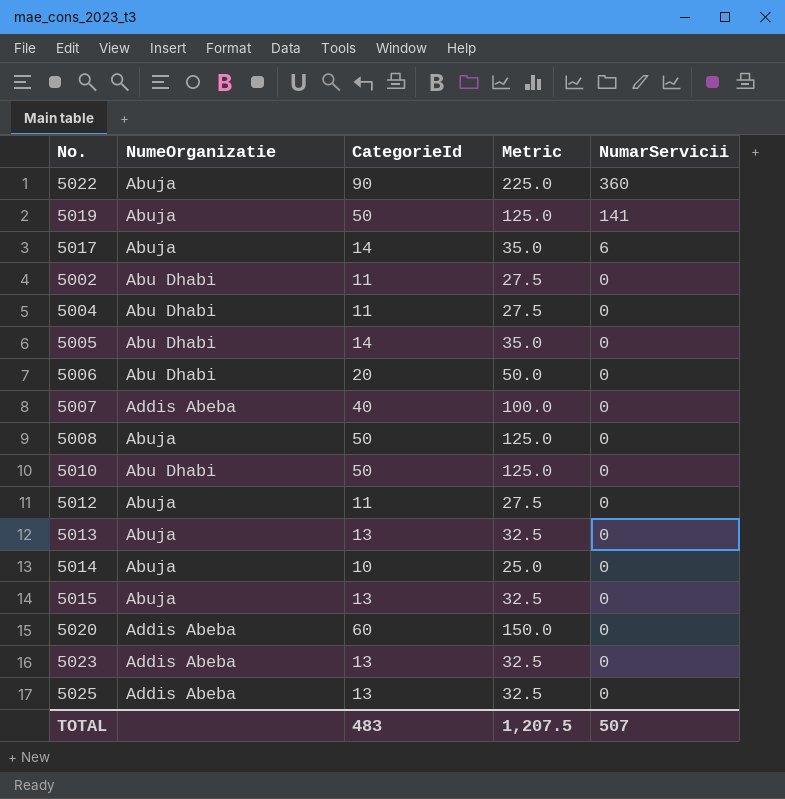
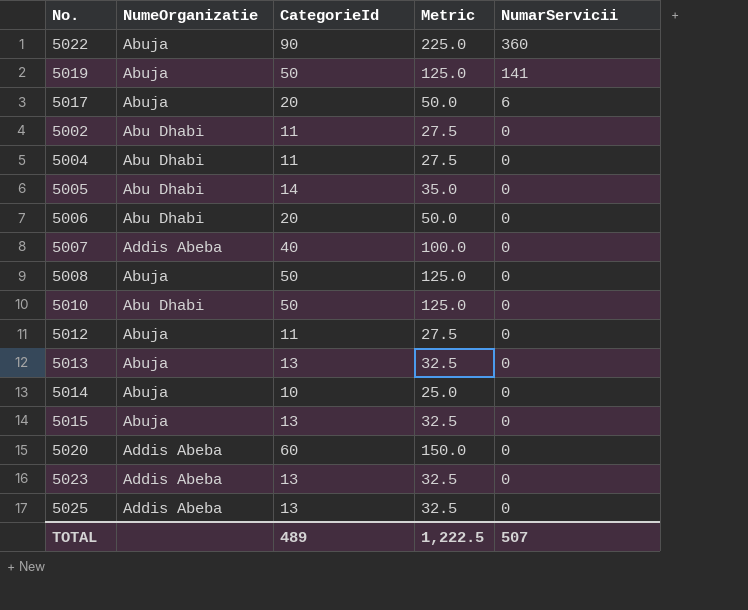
5017 | CategorieId: 14 -> 20
5017 | Metric: 35.0 -> 50.0
TOTAL | CategorieId: 483 -> 489
TOTAL | Metric: 1,207.5 -> 1,222.5

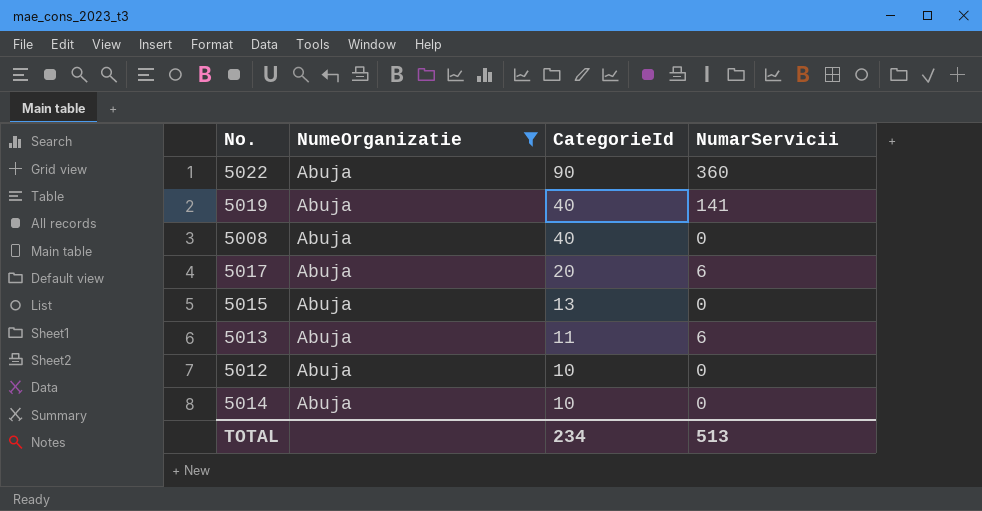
filter: none -> NumeOrganizatie = Abuja
row order: NumarServicii descending -> CategorieId descending
column Metric | formula: [CategorieId] * 2.5 -> none
5019 | CategorieId: 50 -> 40
5008 | CategorieId: 50 -> 40
5013 | CategorieId: 13 -> 11
5013 | NumarServicii: 0 -> 6
5012 | CategorieId: 11 -> 10
TOTAL | CategorieId: 489 -> 234
TOTAL | NumarServicii: 507 -> 513

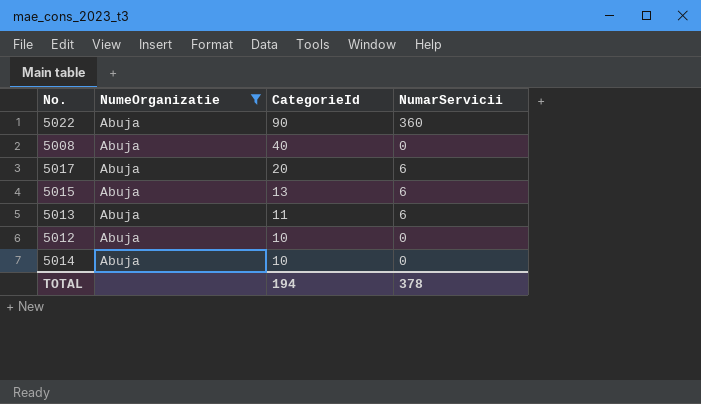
row 5019: Abuja | 40 | 141 -> none
5015 | NumarServicii: 0 -> 6
TOTAL | CategorieId: 234 -> 194
TOTAL | NumarServicii: 513 -> 378

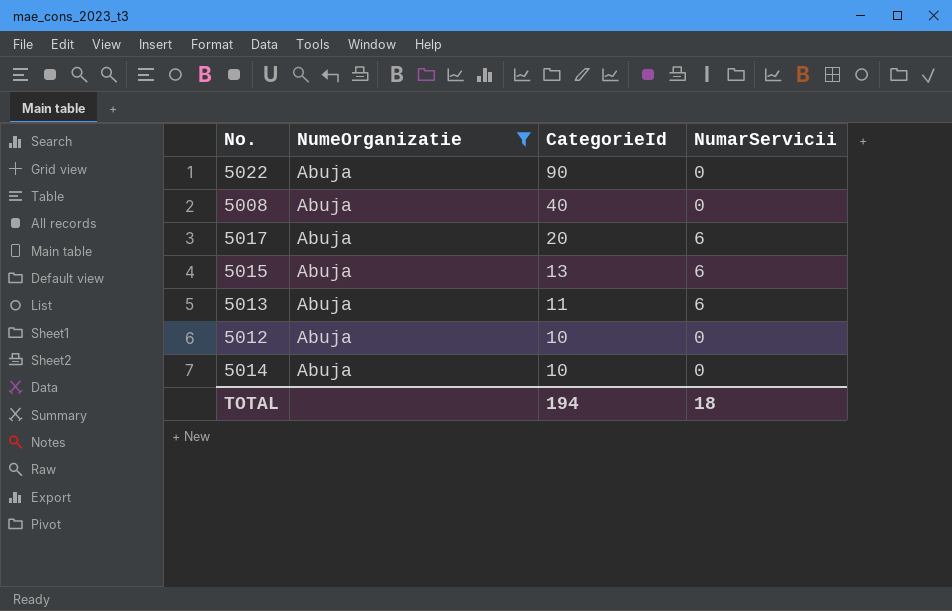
5022 | NumarServicii: 360 -> 0
TOTAL | NumarServicii: 378 -> 18

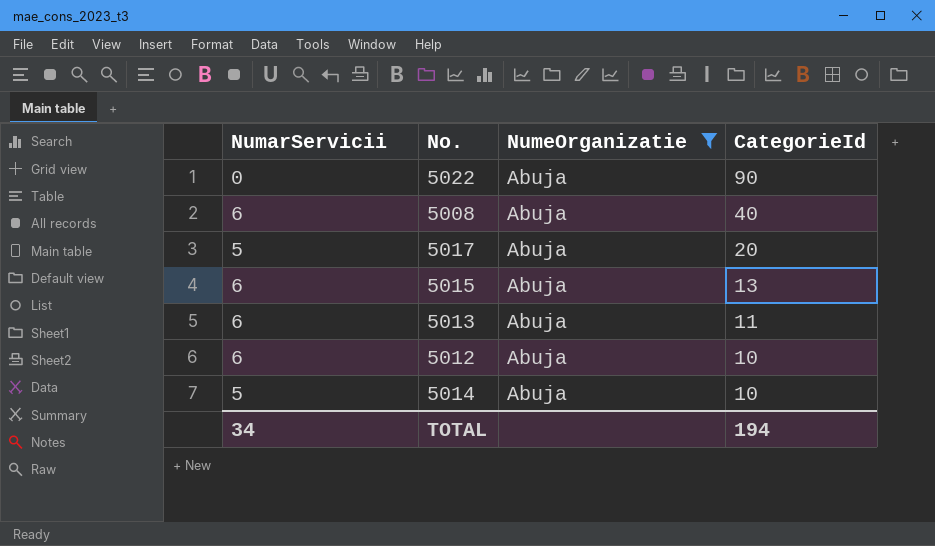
column NumarServicii | position: 4 -> 1
5008 | NumarServicii: 0 -> 6
5017 | NumarServicii: 6 -> 5
5012 | NumarServicii: 0 -> 6
5014 | NumarServicii: 0 -> 5
TOTAL | NumarServicii: 18 -> 34

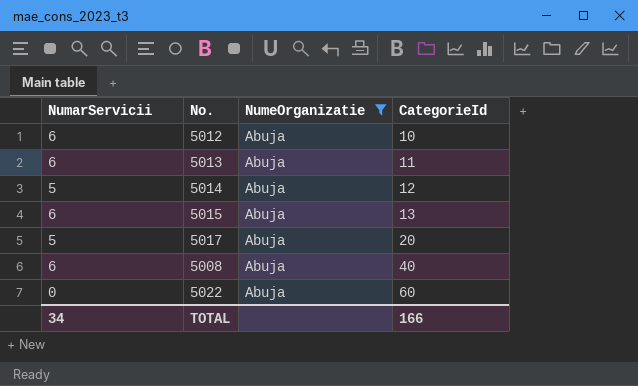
row order: CategorieId descending -> CategorieId ascending
5014 | CategorieId: 10 -> 12
5022 | CategorieId: 90 -> 60
TOTAL | CategorieId: 194 -> 166

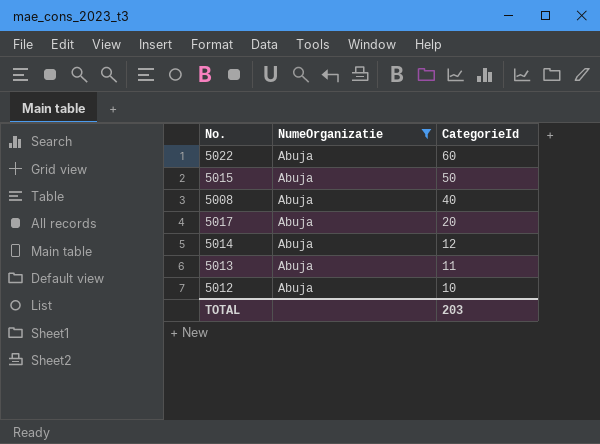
row order: CategorieId ascending -> CategorieId descending
column NumarServicii | position: 1 -> none
5015 | CategorieId: 13 -> 50
TOTAL | CategorieId: 166 -> 203

